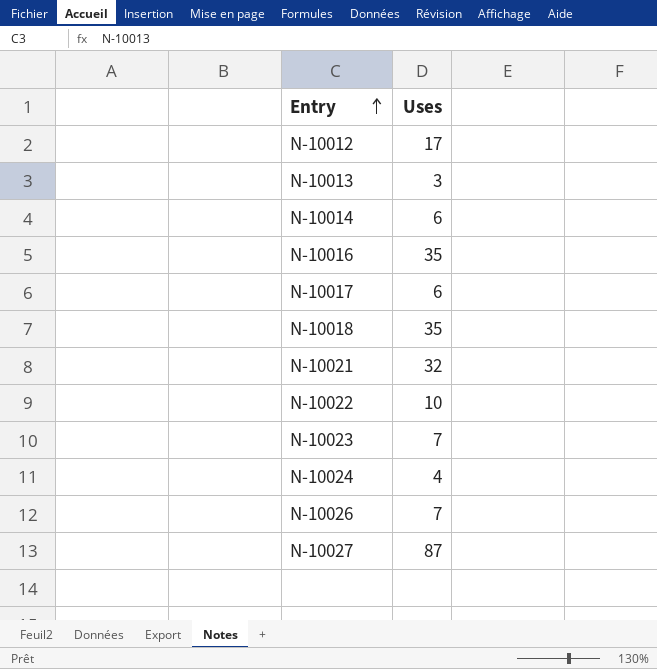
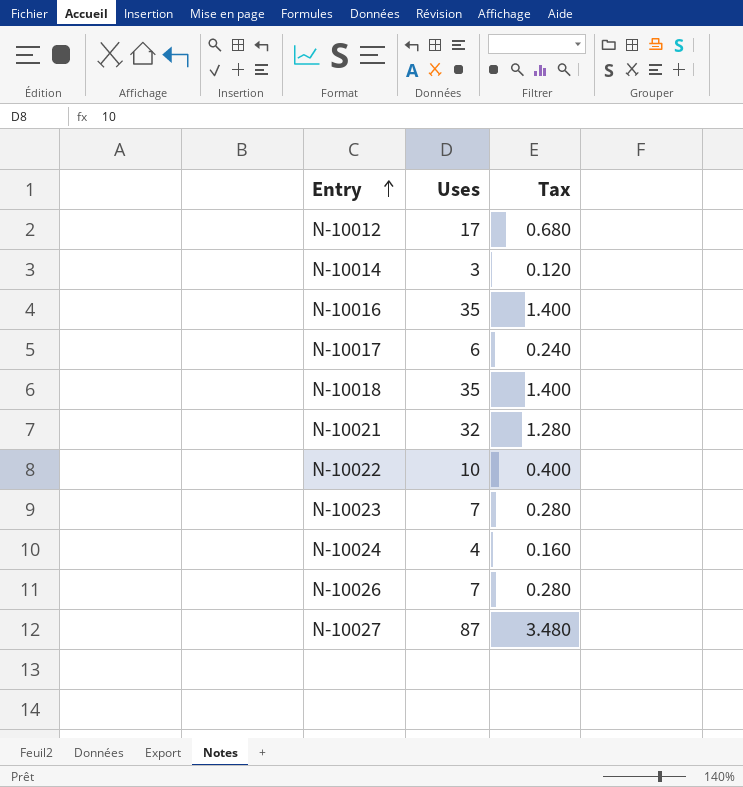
column Tax | formula: none -> [Uses] * 0.04
row N-10013: 3 -> none
N-10014 | Uses: 6 -> 3

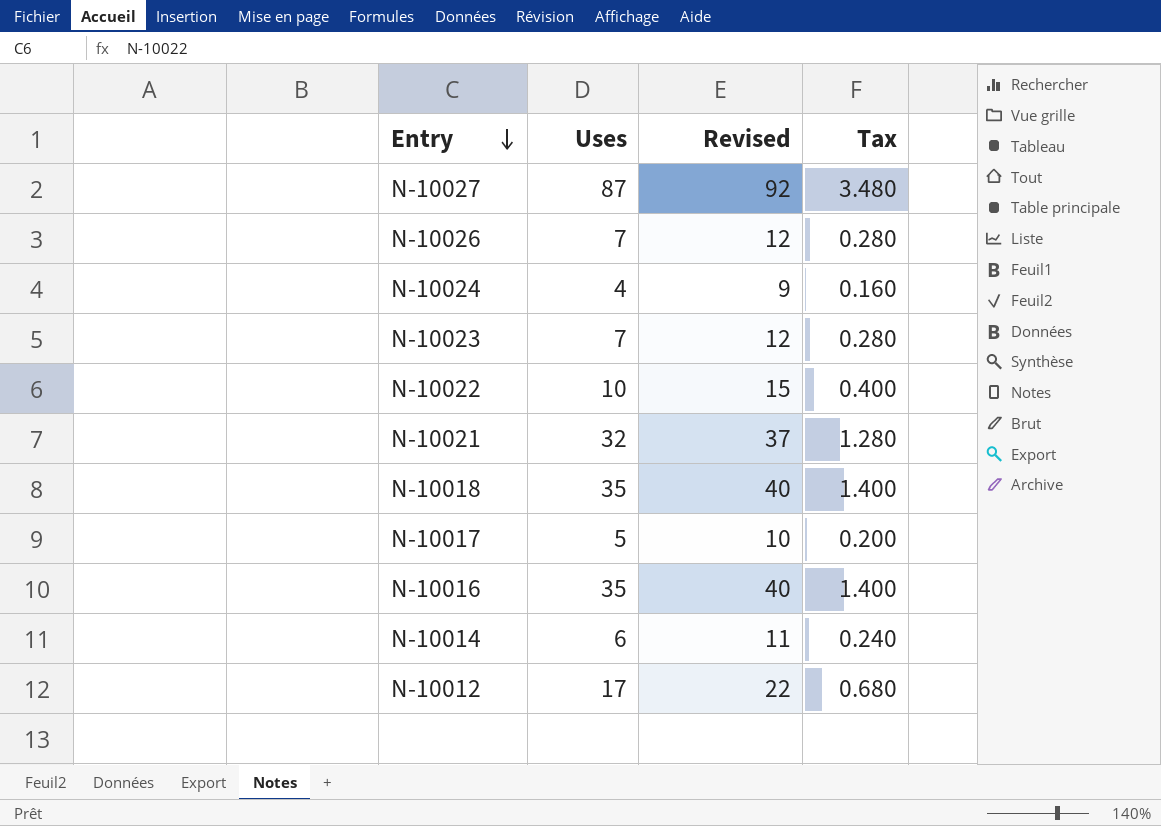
row order: Entry ascending -> Entry descending
column Revised | formula: none -> [Uses] + 5
N-10017 | Uses: 6 -> 5
N-10017 | Tax: 0.240 -> 0.200
N-10014 | Uses: 3 -> 6
N-10014 | Tax: 0.120 -> 0.240

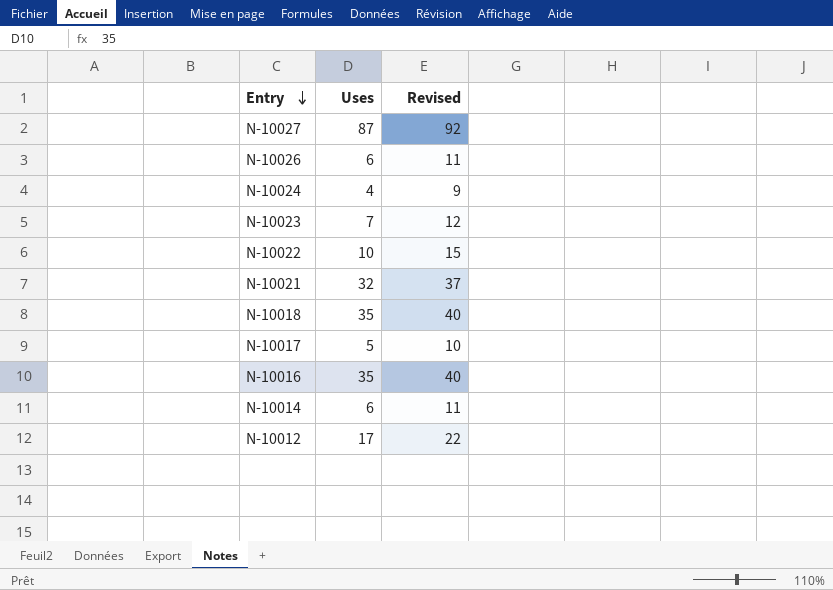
column Tax | formula: [Uses] * 0.04 -> none
N-10026 | Uses: 7 -> 6
N-10026 | Revised: 12 -> 11

